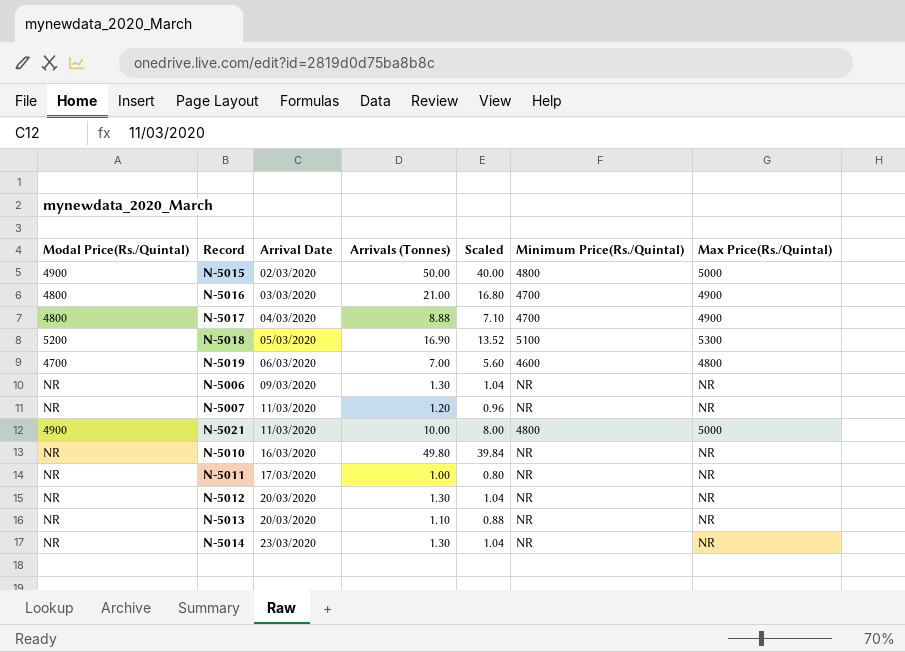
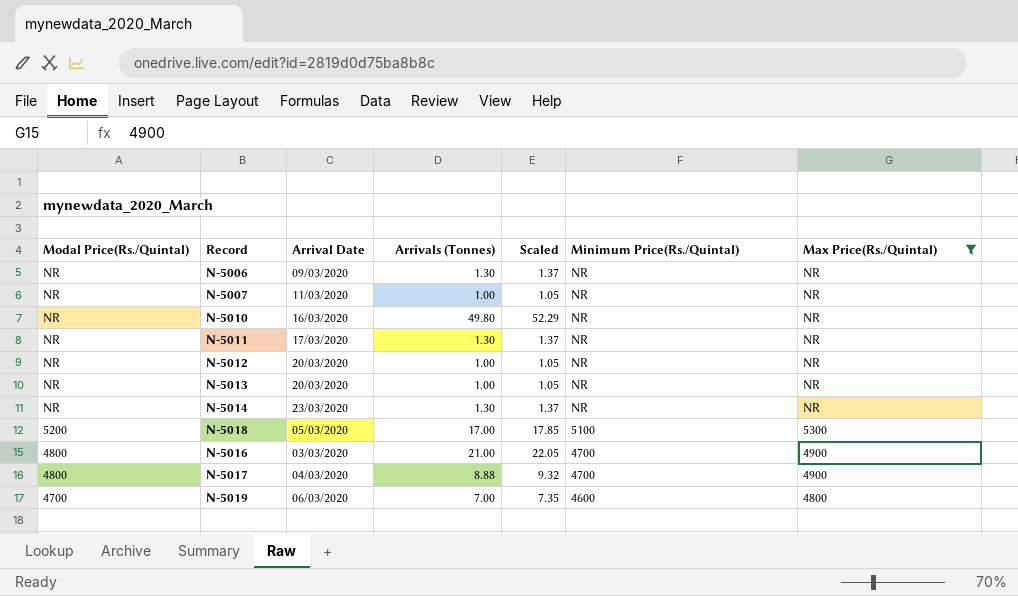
filter: none -> Max Price(Rs./Quintal) != 5000
row order: Arrival Date ascending -> Modal Price(Rs./Quintal) descending
column Scaled | formula: [Arrivals (Tonnes)] * 0.8 -> [Arrivals (Tonnes)] * 1.05
N-5007 | Arrivals (Tonnes): 1.20 -> 1.00
N-5011 | Arrivals (Tonnes): 1.00 -> 1.30
N-5012 | Arrivals (Tonnes): 1.30 -> 1.00
N-5013 | Arrivals (Tonnes): 1.10 -> 1.00
N-5018 | Arrivals (Tonnes): 16.90 -> 17.00

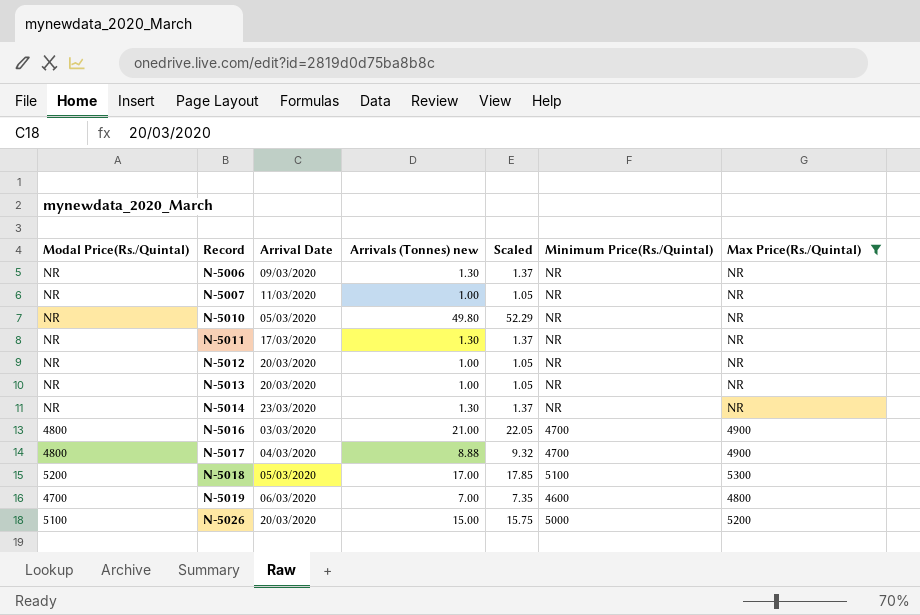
row order: Modal Price(Rs./Quintal) descending -> Record ascending
column name: Arrivals (Tonnes) -> Arrivals (Tonnes) new
N-5010 | Arrival Date: 16/03/2020 -> 05/03/2020
row N-5026: none -> 5100 | 20/03/2020 | 15.00 | 15.75 | 5000 | 5200

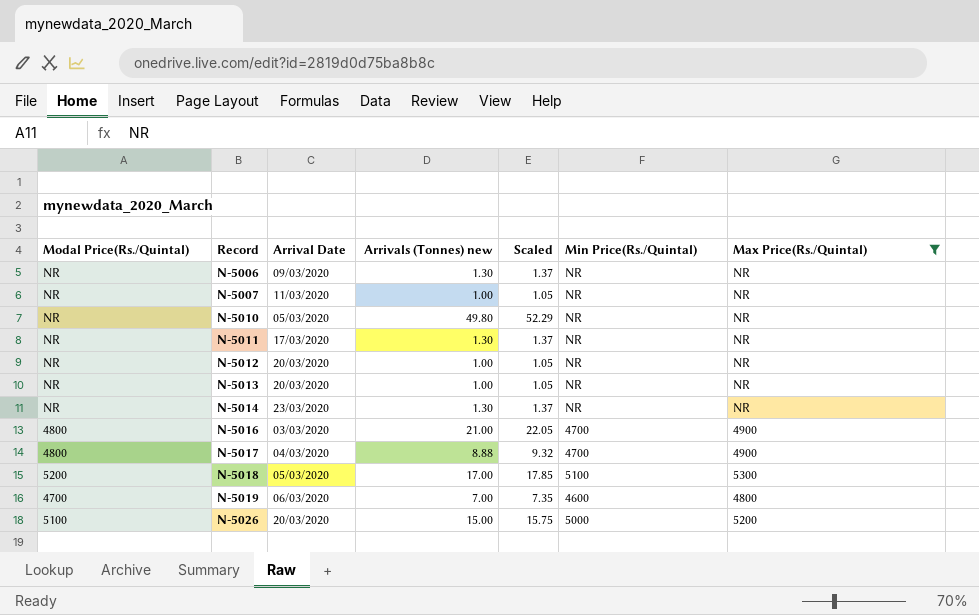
column name: Minimum Price(Rs./Quintal) -> Min Price(Rs./Quintal)

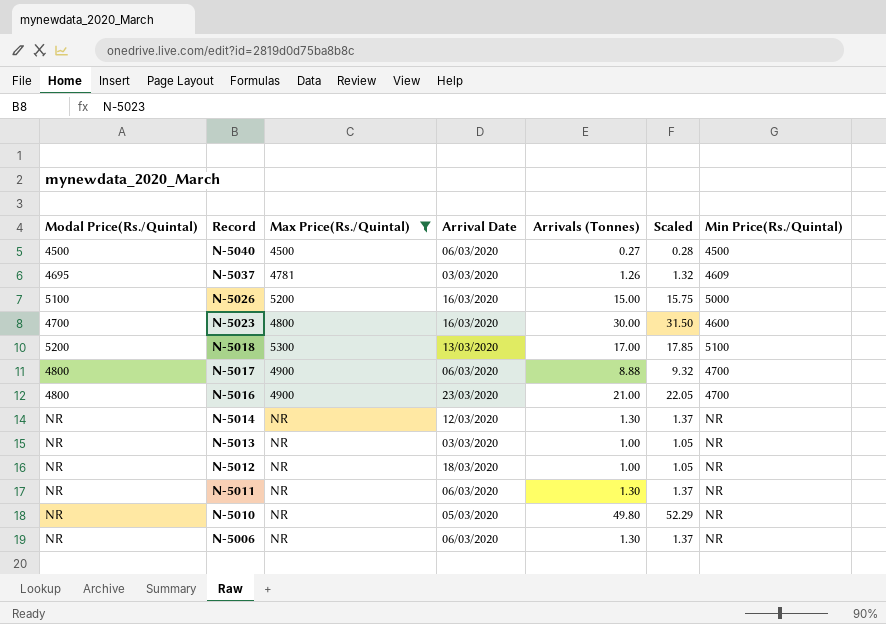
row order: Record ascending -> Record descending
column Max Price(Rs./Quintal) | position: 7 -> 3
column name: Arrivals (Tonnes) new -> Arrivals (Tonnes)
row N-5007: NR | 11/03/2020 | 1.00 | 1.05 | NR | NR -> none
row N-5019: 4700 | 06/03/2020 | 7.00 | 7.35 | 4600 | 4800 -> none
row N-5040: none -> 4500 | 4500 | 06/03/2020 | 0.27 | 0.28 | 4500
row N-5037: none -> 4695 | 4781 | 03/03/2020 | 1.26 | 1.32 | 4609
N-5026 | Arrival Date: 20/03/2020 -> 16/03/2020
row N-5023: none -> 4700 | 4800 | 16/03/2020 | 30.00 | 31.50 | 4600
N-5018 | Arrival Date: 05/03/2020 -> 13/03/2020
N-5017 | Arrival Date: 04/03/2020 -> 06/03/2020
N-5016 | Arrival Date: 03/03/2020 -> 23/03/2020
N-5014 | Arrival Date: 23/03/2020 -> 12/03/2020
N-5013 | Arrival Date: 20/03/2020 -> 03/03/2020
N-5012 | Arrival Date: 20/03/2020 -> 18/03/2020
N-5011 | Arrival Date: 17/03/2020 -> 06/03/2020
N-5006 | Arrival Date: 09/03/2020 -> 06/03/2020

